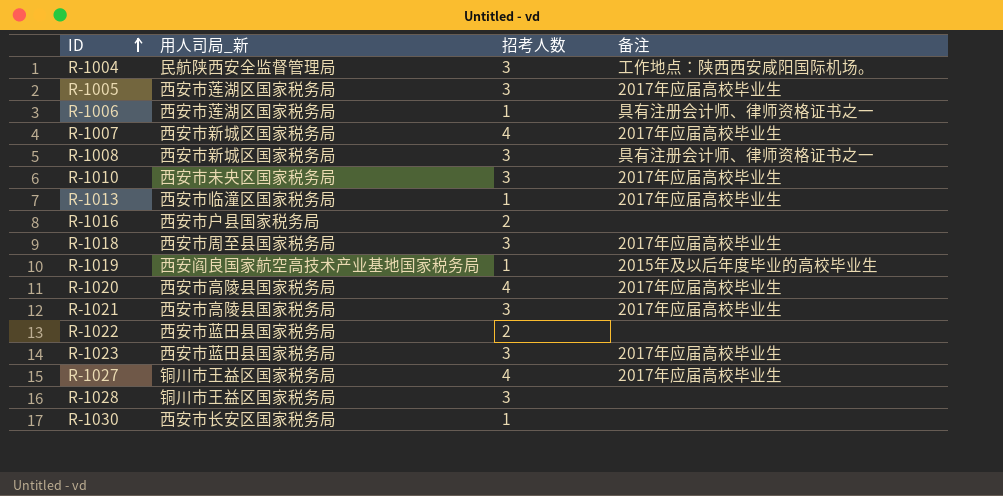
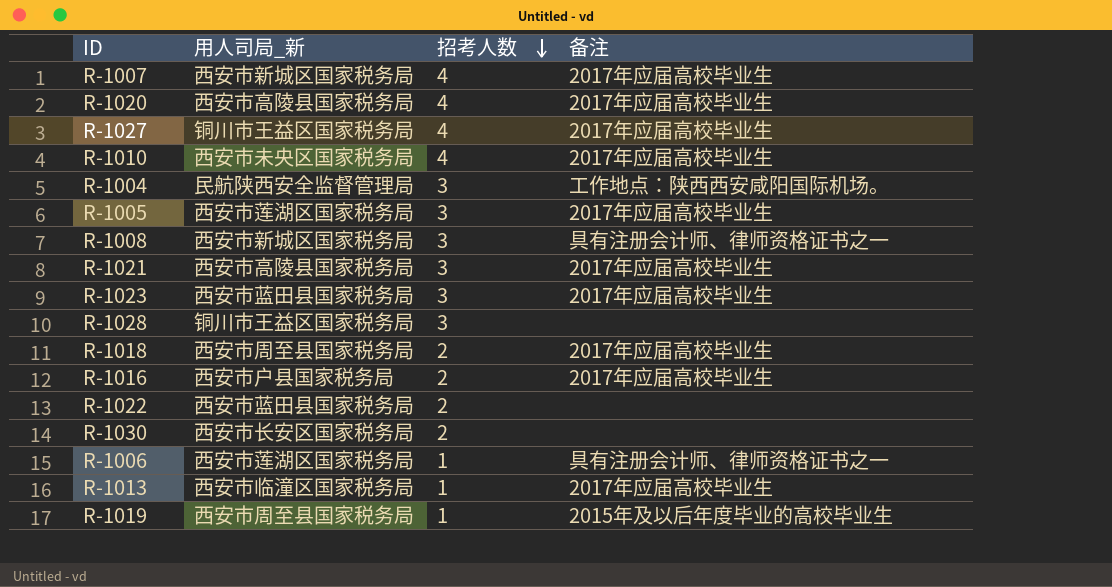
row order: ID ascending -> 招考人数 descending
R-1010 | 招考人数: 3 -> 4
R-1018 | 招考人数: 3 -> 2
R-1016 | 备注: none -> 2017年应届高校毕业生
R-1030 | 招考人数: 1 -> 2
R-1019 | 用人司局_新: 西安阎良国家航空高技术产业基地国家税务局 -> 西安市周至县国家税务局

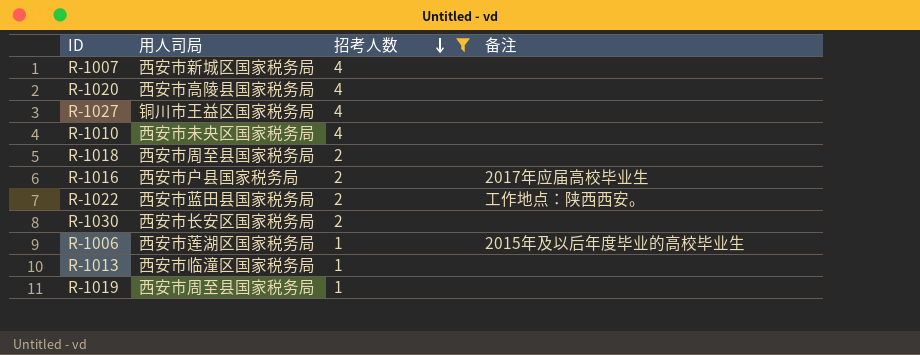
filter: none -> 招考人数 != 3
column name: 用人司局_新 -> 用人司局
R-1007 | 备注: 2017年应届高校毕业生 -> none
R-1020 | 备注: 2017年应届高校毕业生 -> none
R-1027 | 备注: 2017年应届高校毕业生 -> none
R-1010 | 备注: 2017年应届高校毕业生 -> none
R-1018 | 备注: 2017年应届高校毕业生 -> none
R-1022 | 备注: none -> 工作地点：陕西西安。
R-1006 | 备注: 具有注册会计师、律师资格证书之一 -> 2015年及以后年度毕业的高校毕业生
R-1013 | 备注: 2017年应届高校毕业生 -> none
R-1019 | 备注: 2015年及以后年度毕业的高校毕业生 -> none

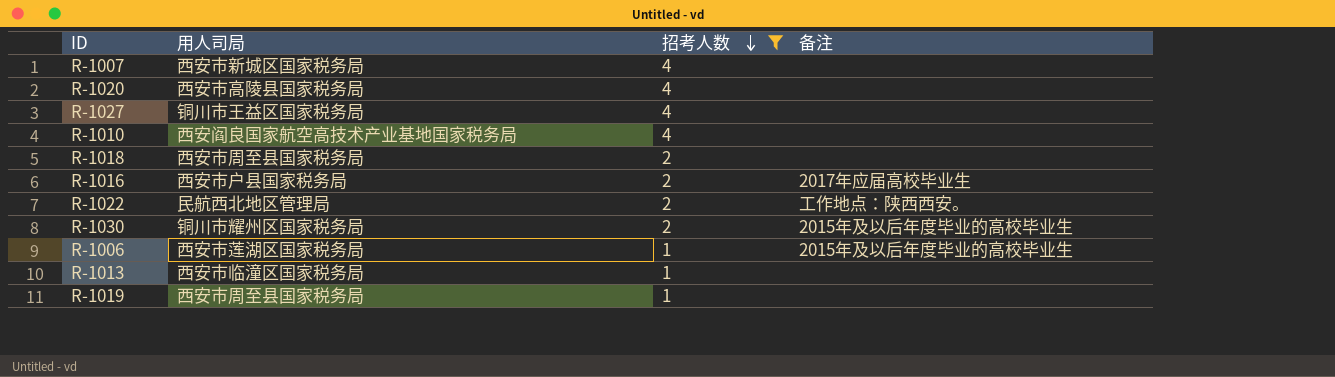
R-1010 | 用人司局: 西安市未央区国家税务局 -> 西安阎良国家航空高技术产业基地国家税务局
R-1022 | 用人司局: 西安市蓝田县国家税务局 -> 民航西北地区管理局
R-1030 | 用人司局: 西安市长安区国家税务局 -> 铜川市耀州区国家税务局
R-1030 | 备注: none -> 2015年及以后年度毕业的高校毕业生

